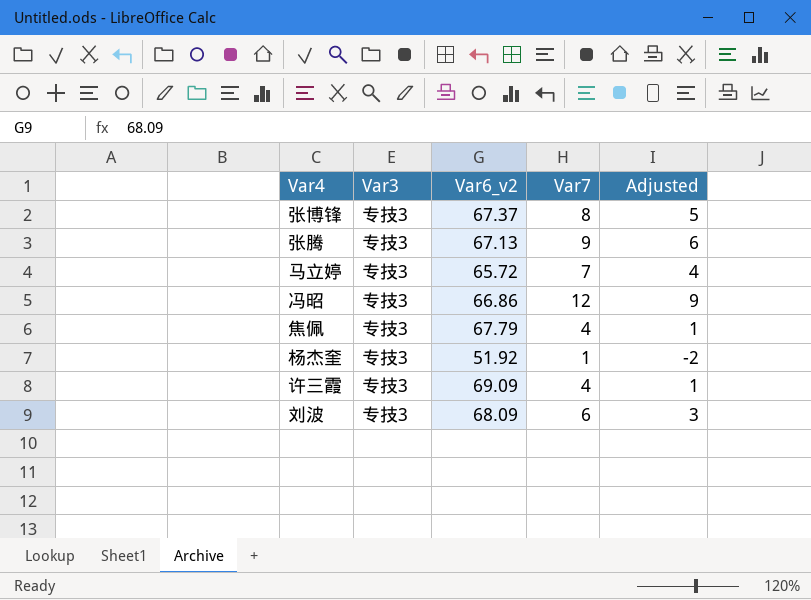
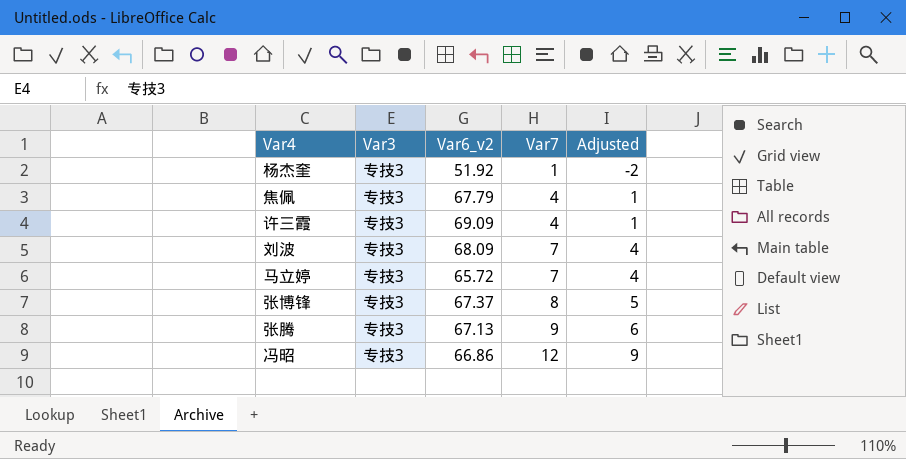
row order: none -> Var7 ascending
刘波 | Var7: 6 -> 7
刘波 | Adjusted: 3 -> 4

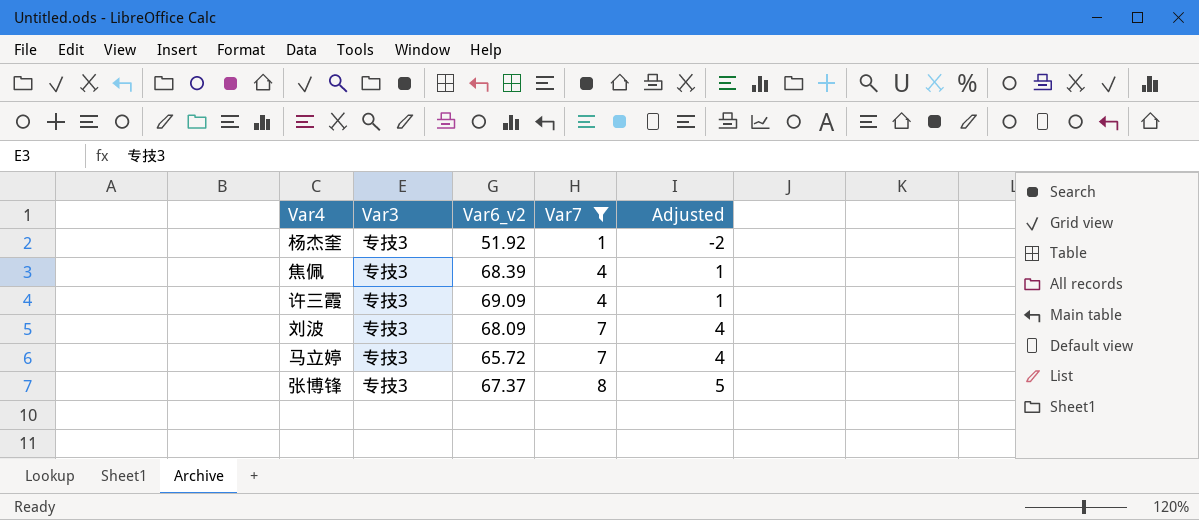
filter: none -> Var7 <= 8
焦佩 | Var6_v2: 67.79 -> 68.39

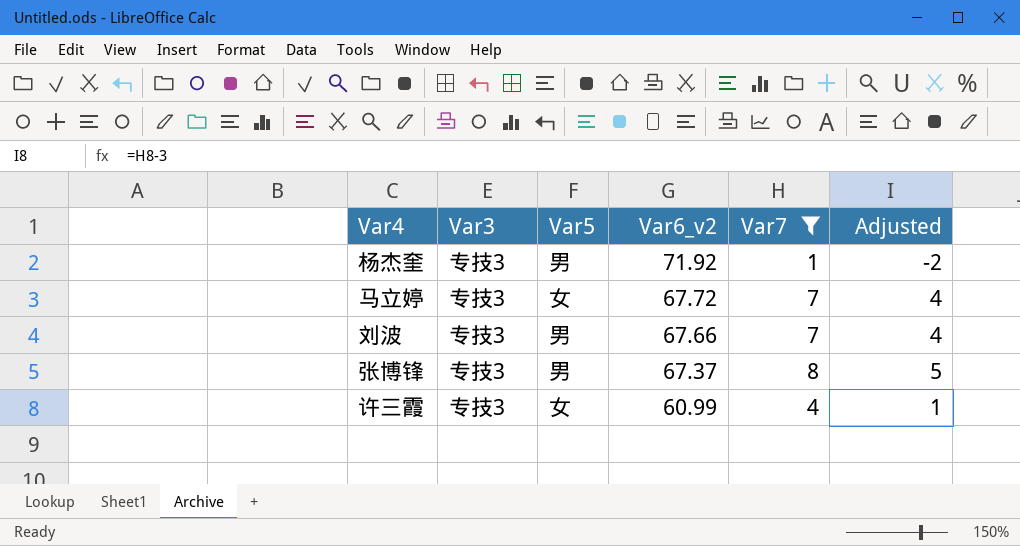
row order: Var7 ascending -> Var6_v2 descending
column Var5 | position: none -> 3
row 焦佩: 专技3 | 68.39 | 4 | 1 -> none
杨杰奎 | Var6_v2: 51.92 -> 71.92
马立婷 | Var6_v2: 65.72 -> 67.72
刘波 | Var6_v2: 68.09 -> 67.66
许三霞 | Var6_v2: 69.09 -> 60.99

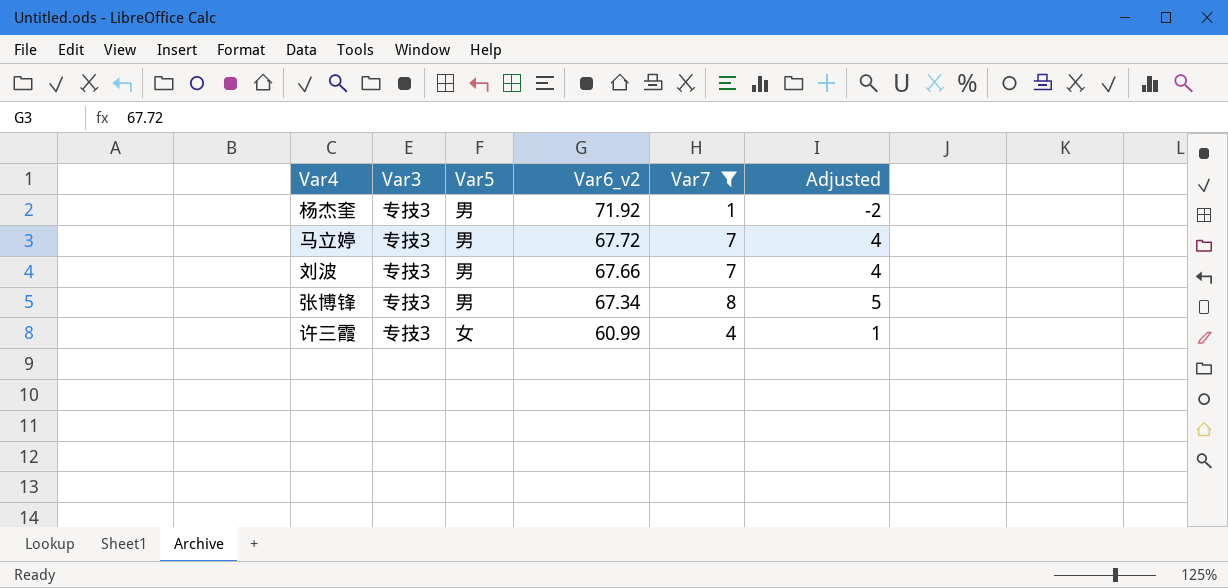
马立婷 | Var5: 女 -> 男
张博锋 | Var6_v2: 67.37 -> 67.34

